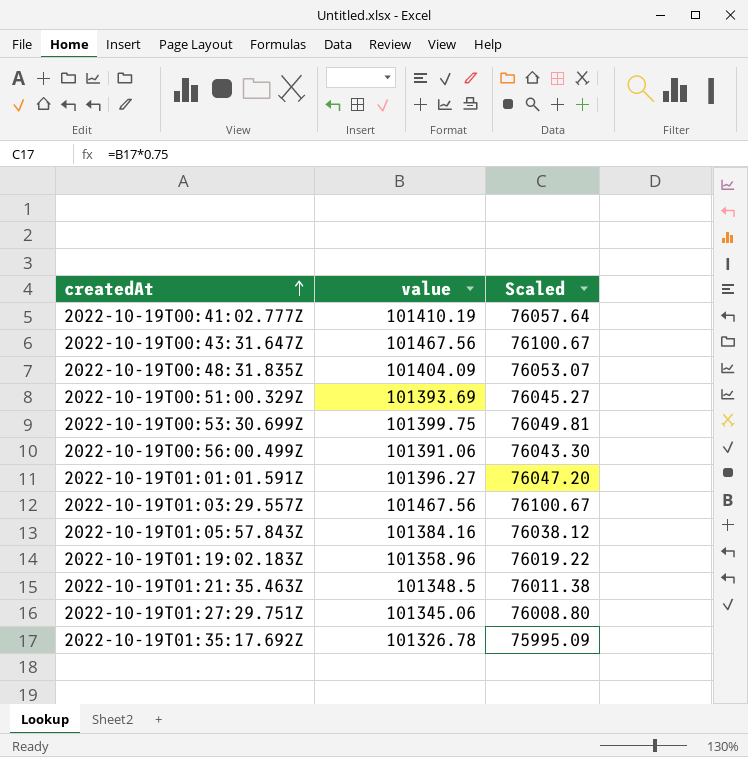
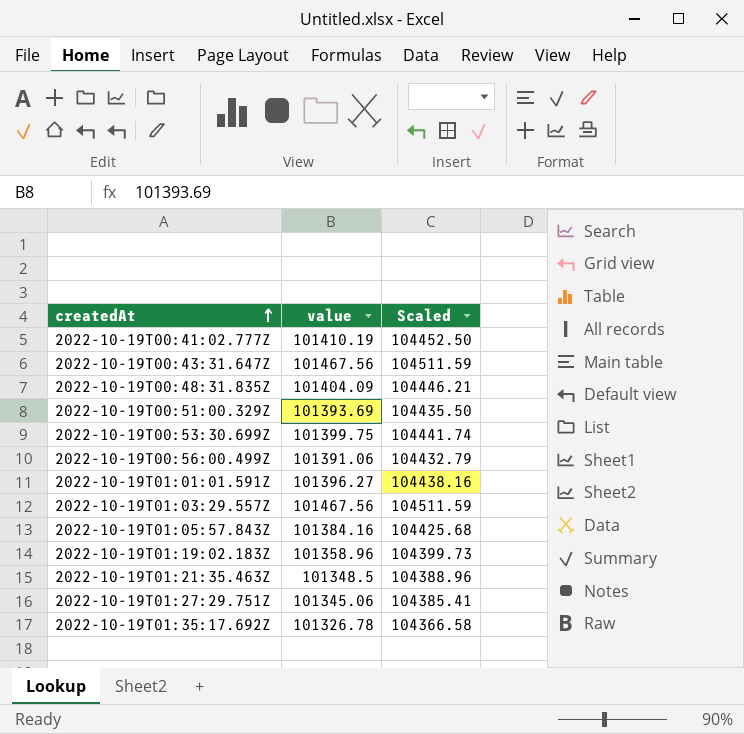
column Scaled | formula: [value] * 0.75 -> [value] * 1.03

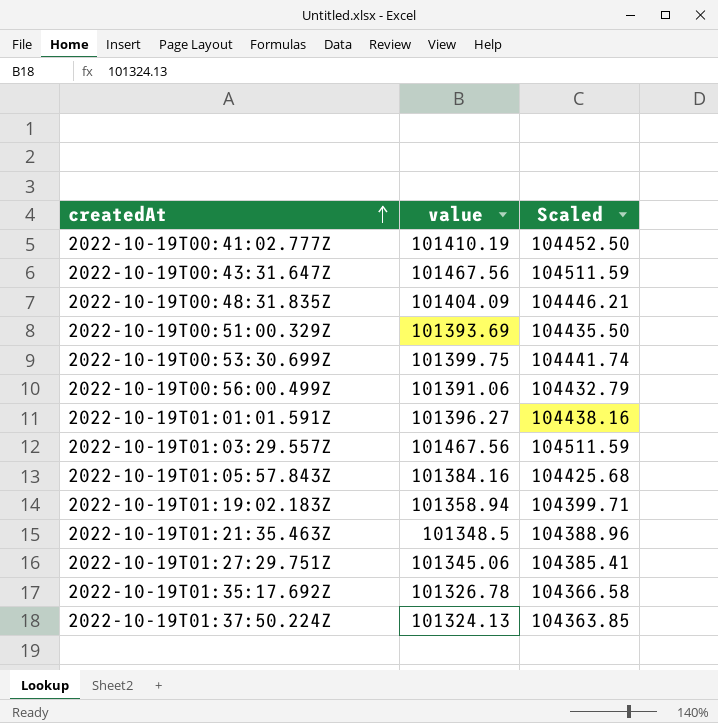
2022-10-19T01:19:02.183Z | value: 101358.96 -> 101358.94
2022-10-19T01:19:02.183Z | Scaled: 104399.73 -> 104399.71
row 2022-10-19T01:37:50.224Z: none -> 101324.13 | 104363.85

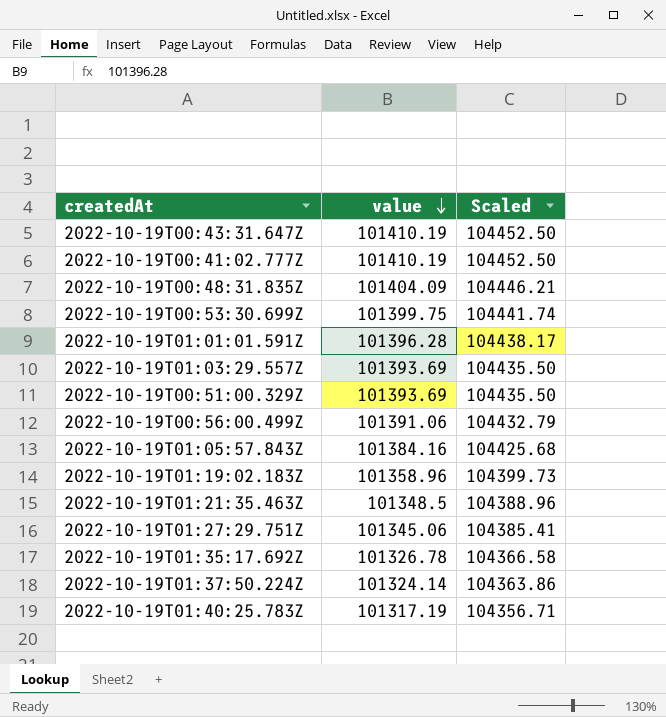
row order: createdAt ascending -> value descending
2022-10-19T00:43:31.647Z | value: 101467.56 -> 101410.19
2022-10-19T00:43:31.647Z | Scaled: 104511.59 -> 104452.50
2022-10-19T01:01:01.591Z | value: 101396.27 -> 101396.28
2022-10-19T01:01:01.591Z | Scaled: 104438.16 -> 104438.17
2022-10-19T01:03:29.557Z | value: 101467.56 -> 101393.69
2022-10-19T01:03:29.557Z | Scaled: 104511.59 -> 104435.50
2022-10-19T01:19:02.183Z | value: 101358.94 -> 101358.96
2022-10-19T01:19:02.183Z | Scaled: 104399.71 -> 104399.73
2022-10-19T01:37:50.224Z | value: 101324.13 -> 101324.14
2022-10-19T01:37:50.224Z | Scaled: 104363.85 -> 104363.86
row 2022-10-19T01:40:25.783Z: none -> 101317.19 | 104356.71

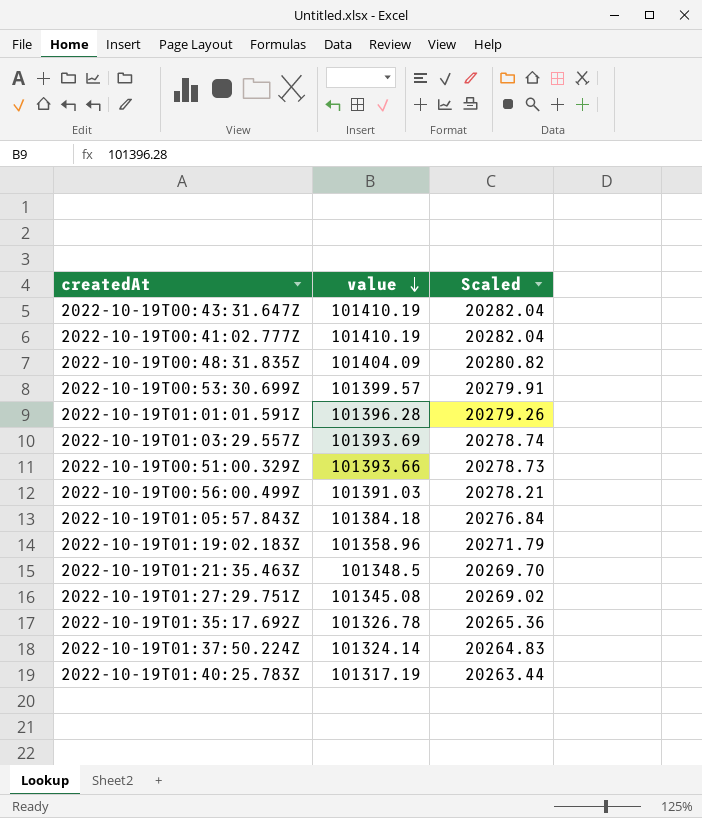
column Scaled | formula: [value] * 1.03 -> [value] * 0.2
2022-10-19T00:53:30.699Z | value: 101399.75 -> 101399.57
2022-10-19T00:51:00.329Z | value: 101393.69 -> 101393.66
2022-10-19T00:56:00.499Z | value: 101391.06 -> 101391.03
2022-10-19T01:05:57.843Z | value: 101384.16 -> 101384.18
2022-10-19T01:27:29.751Z | value: 101345.06 -> 101345.08

